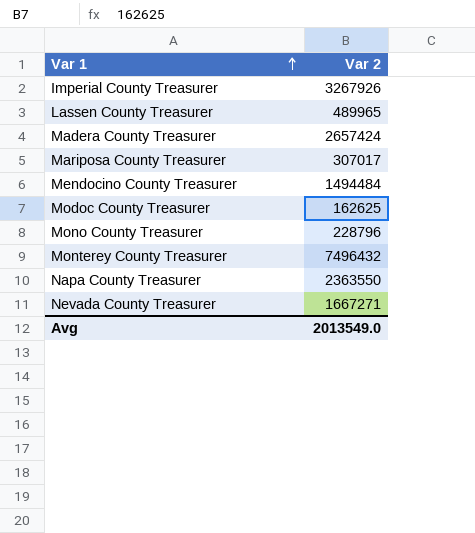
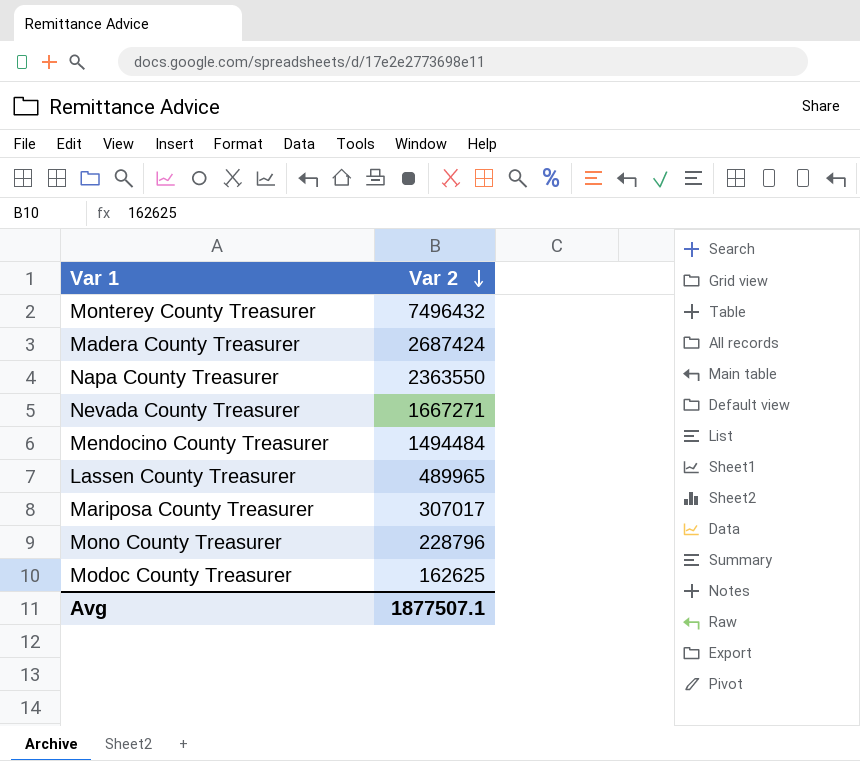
row order: Var 1 ascending -> Var 2 descending
row Imperial County Treasurer: 3267926 -> none
Madera County Treasurer | Var 2: 2657424 -> 2687424
Avg | Var 2: 2013549.0 -> 1877507.1

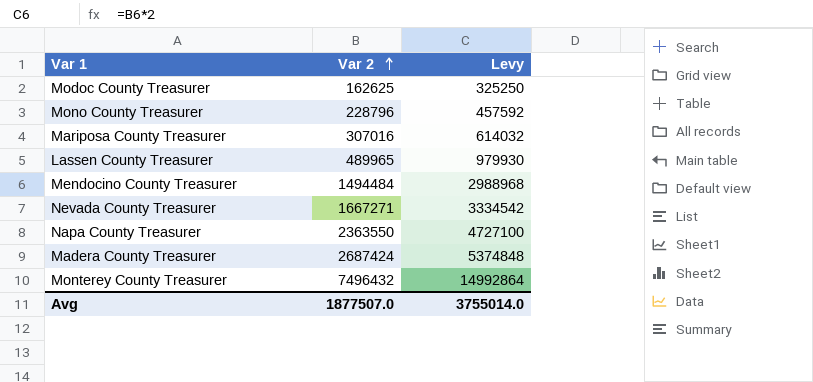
row order: Var 2 descending -> Var 2 ascending
column Levy | formula: none -> [Var 2] * 2
Mariposa County Treasurer | Var 2: 307017 -> 307016
Avg | Var 2: 1877507.1 -> 1877507.0

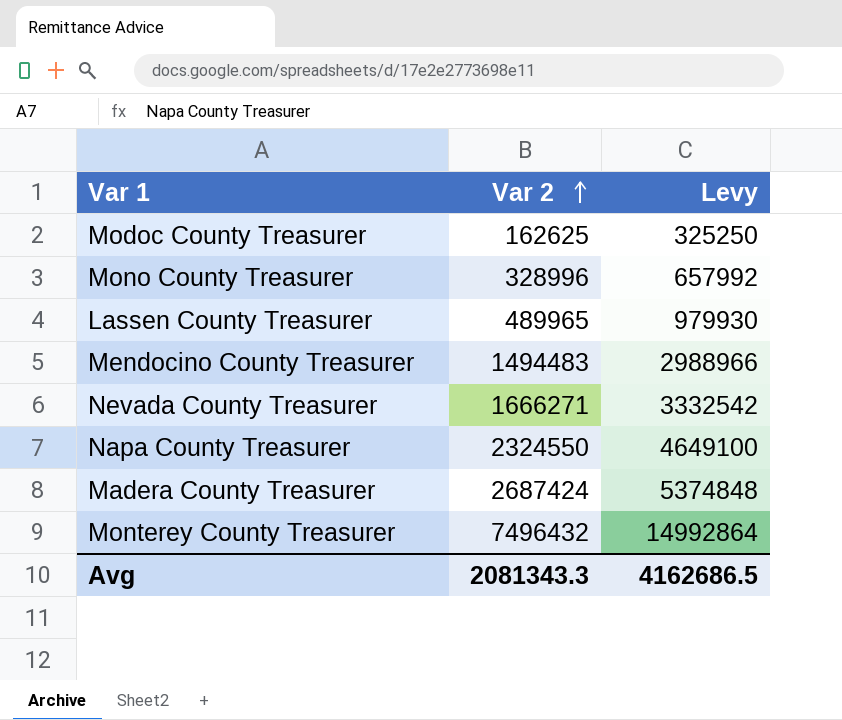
row Mariposa County Treasurer: 307016 | 614032 -> none
Mono County Treasurer | Var 2: 228796 -> 328996
Mono County Treasurer | Levy: 457592 -> 657992
Mendocino County Treasurer | Var 2: 1494484 -> 1494483
Mendocino County Treasurer | Levy: 2988968 -> 2988966
Nevada County Treasurer | Var 2: 1667271 -> 1666271
Nevada County Treasurer | Levy: 3334542 -> 3332542
Napa County Treasurer | Var 2: 2363550 -> 2324550
Napa County Treasurer | Levy: 4727100 -> 4649100
Avg | Var 2: 1877507.0 -> 2081343.3
Avg | Levy: 3755014.0 -> 4162686.5

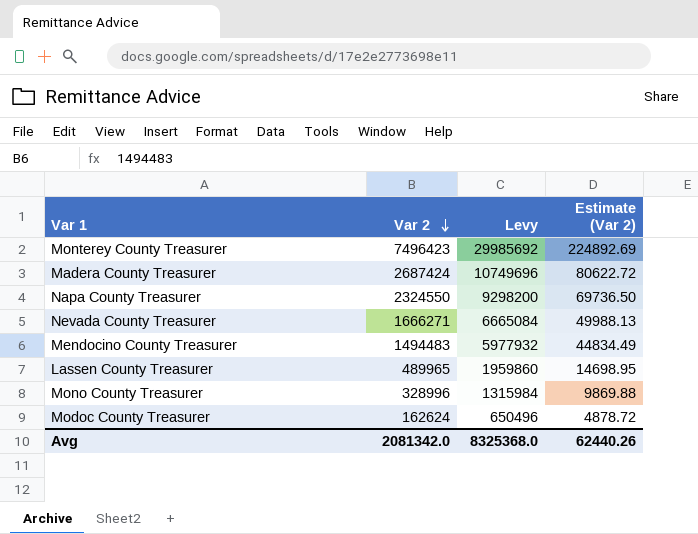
row order: Var 2 ascending -> Var 2 descending
column Levy | formula: [Var 2] * 2 -> [Var 2] * 4
column Estimate (Var 2) | formula: none -> [Var 2] * 0.03
Monterey County Treasurer | Var 2: 7496432 -> 7496423
Modoc County Treasurer | Var 2: 162625 -> 162624
Avg | Var 2: 2081343.3 -> 2081342.0
Avg | Levy: 4162686.5 -> 8325368.0

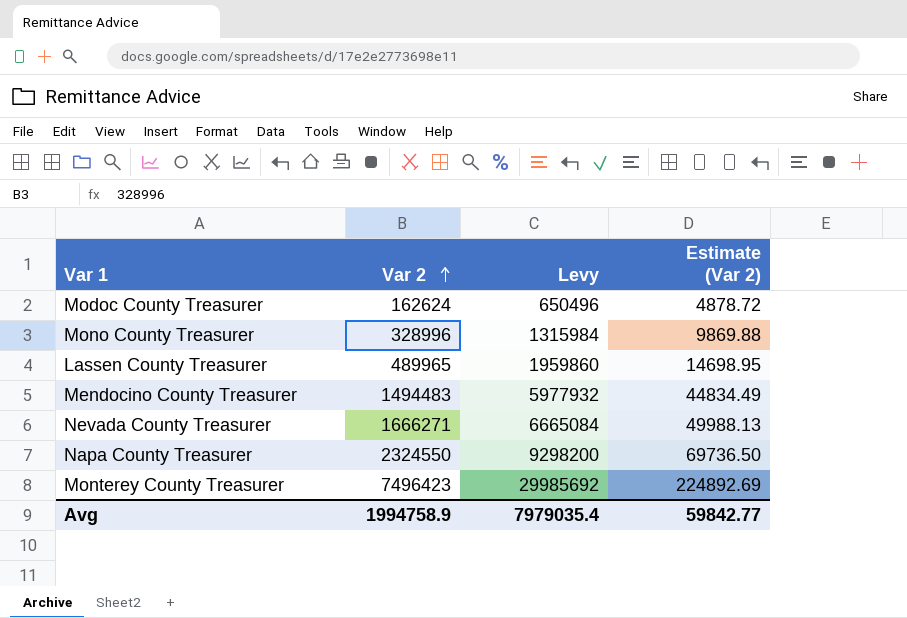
row order: Var 2 descending -> Var 2 ascending
row Madera County Treasurer: 2687424 | 10749696 | 80622.72 -> none
Avg | Var 2: 2081342.0 -> 1994758.9
Avg | Levy: 8325368.0 -> 7979035.4
Avg | Estimate (Var 2): 62440.26 -> 59842.77

